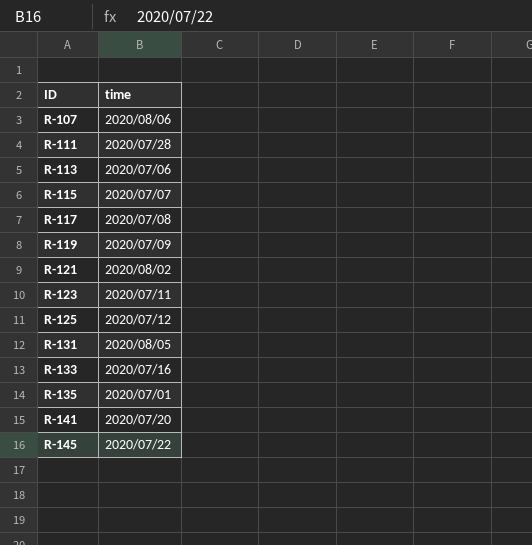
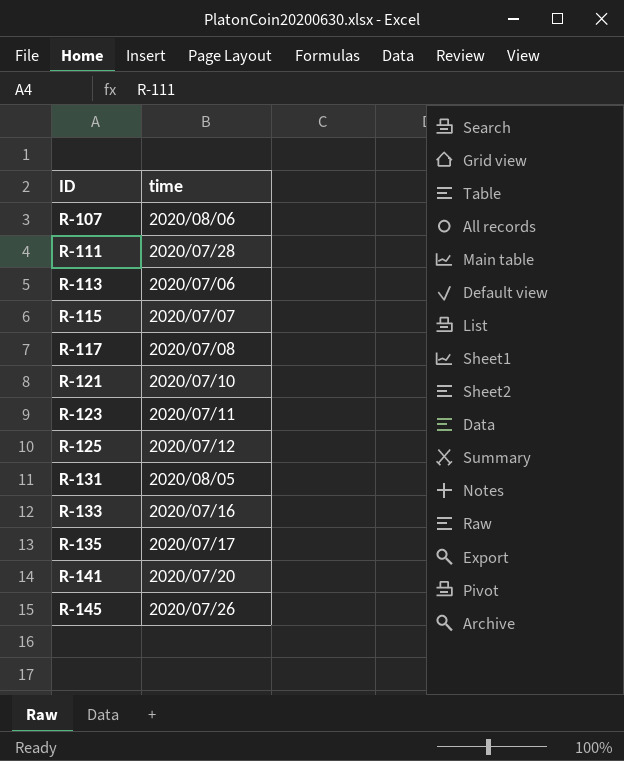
row R-119: 2020/07/09 -> none
R-121 | time: 2020/08/02 -> 2020/07/10
R-135 | time: 2020/07/01 -> 2020/07/17
R-145 | time: 2020/07/22 -> 2020/07/26

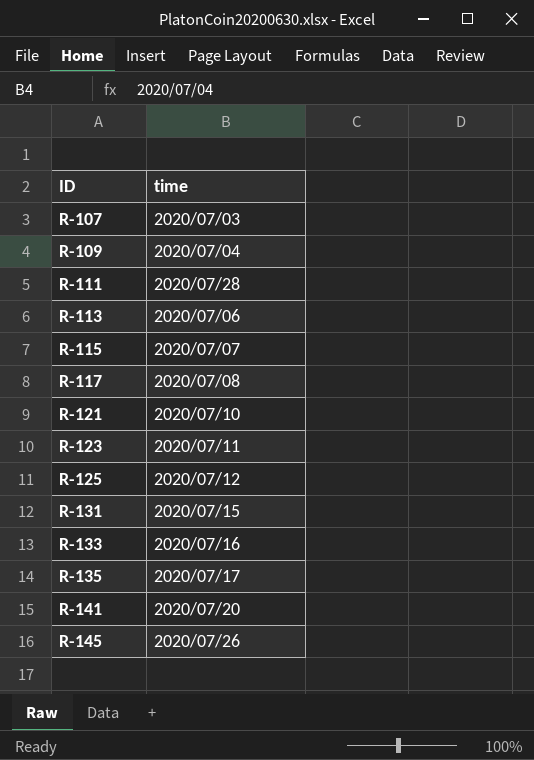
R-107 | time: 2020/08/06 -> 2020/07/03
row R-109: none -> 2020/07/04
R-131 | time: 2020/08/05 -> 2020/07/15

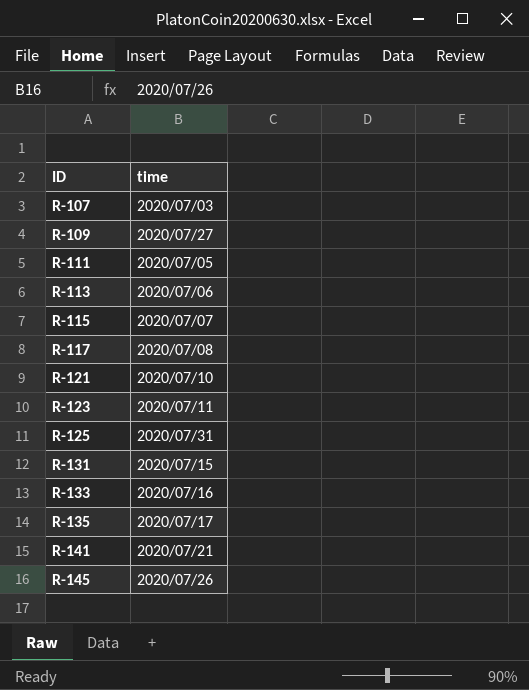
R-109 | time: 2020/07/04 -> 2020/07/27
R-111 | time: 2020/07/28 -> 2020/07/05
R-125 | time: 2020/07/12 -> 2020/07/31
R-141 | time: 2020/07/20 -> 2020/07/21

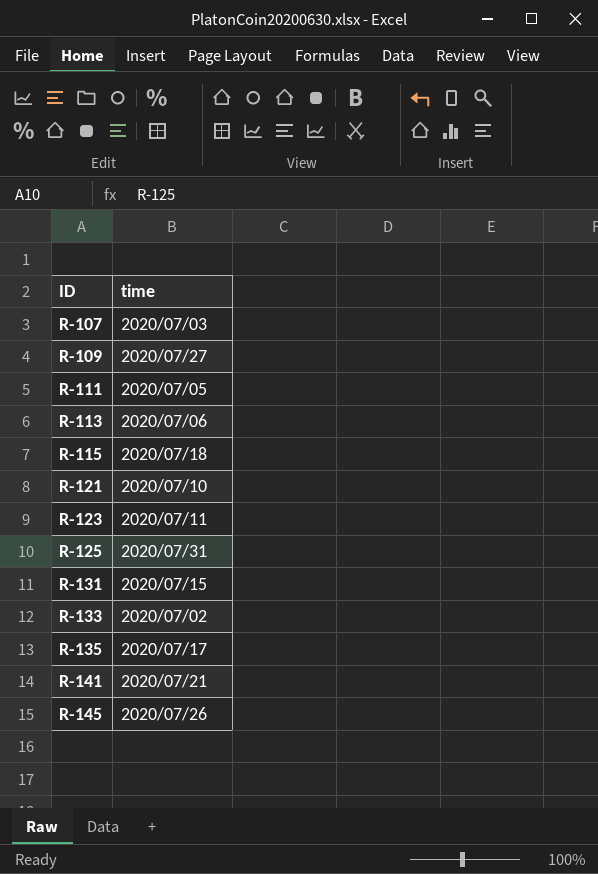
row R-117: 2020/07/08 -> none
R-115 | time: 2020/07/07 -> 2020/07/18
R-133 | time: 2020/07/16 -> 2020/07/02

